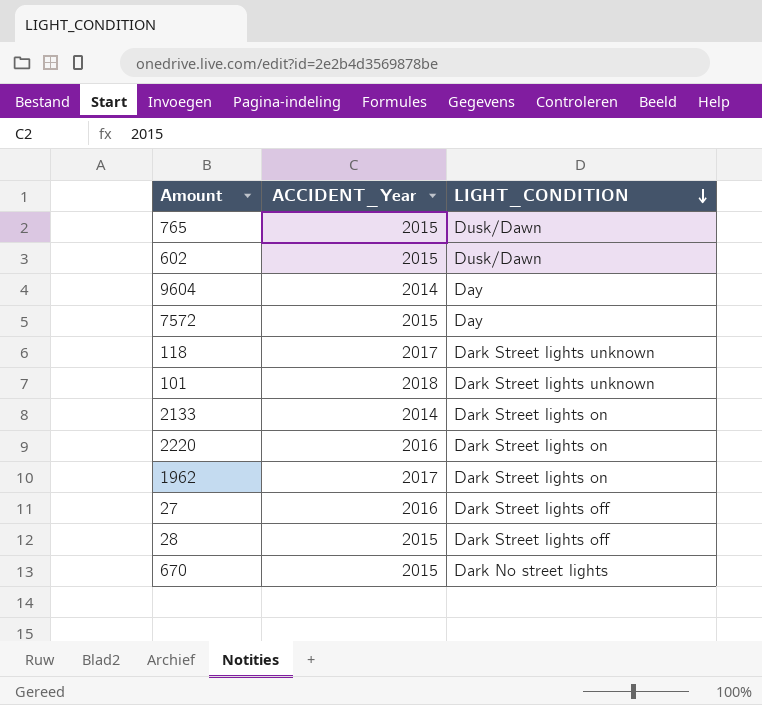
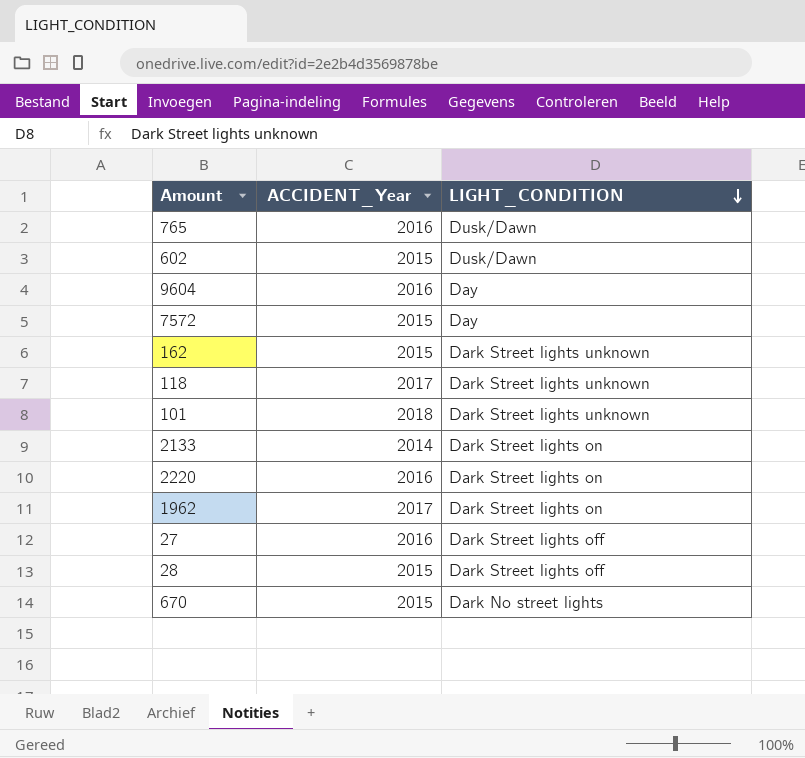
765 | ACCIDENT_Year: 2015 -> 2016
9604 | ACCIDENT_Year: 2014 -> 2016
row 162: none -> 2015 | Dark Street lights unknown

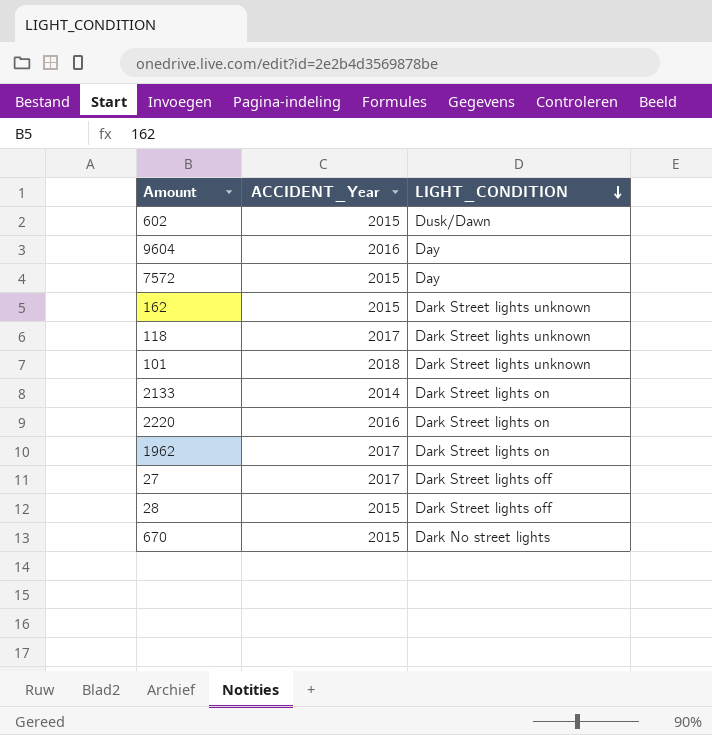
row 765: 2016 | Dusk/Dawn -> none
27 | ACCIDENT_Year: 2016 -> 2017

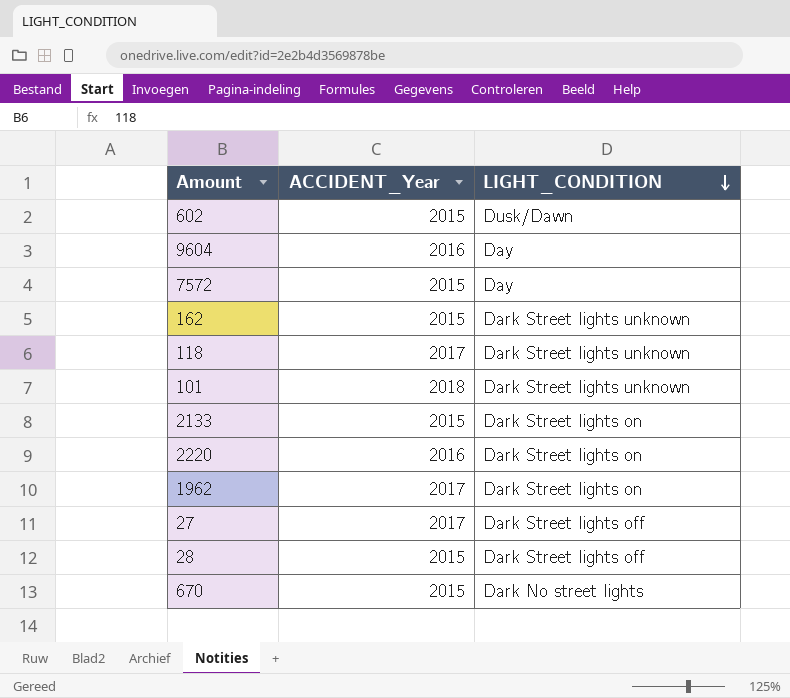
2133 | ACCIDENT_Year: 2014 -> 2015

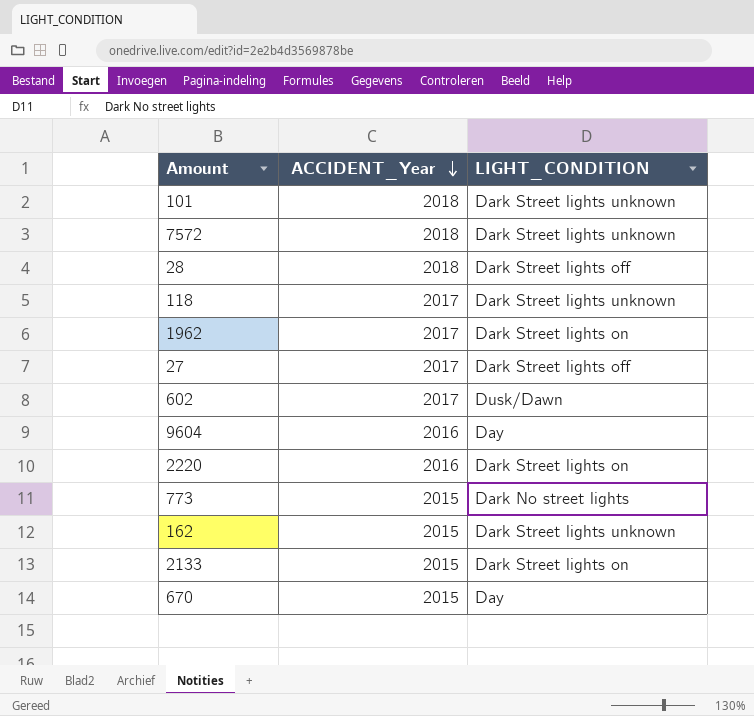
row order: LIGHT_CONDITION descending -> ACCIDENT_Year descending
7572 | ACCIDENT_Year: 2015 -> 2018
7572 | LIGHT_CONDITION: Day -> Dark Street lights unknown
28 | ACCIDENT_Year: 2015 -> 2018
602 | ACCIDENT_Year: 2015 -> 2017
row 773: none -> 2015 | Dark No street lights
670 | LIGHT_CONDITION: Dark No street lights -> Day

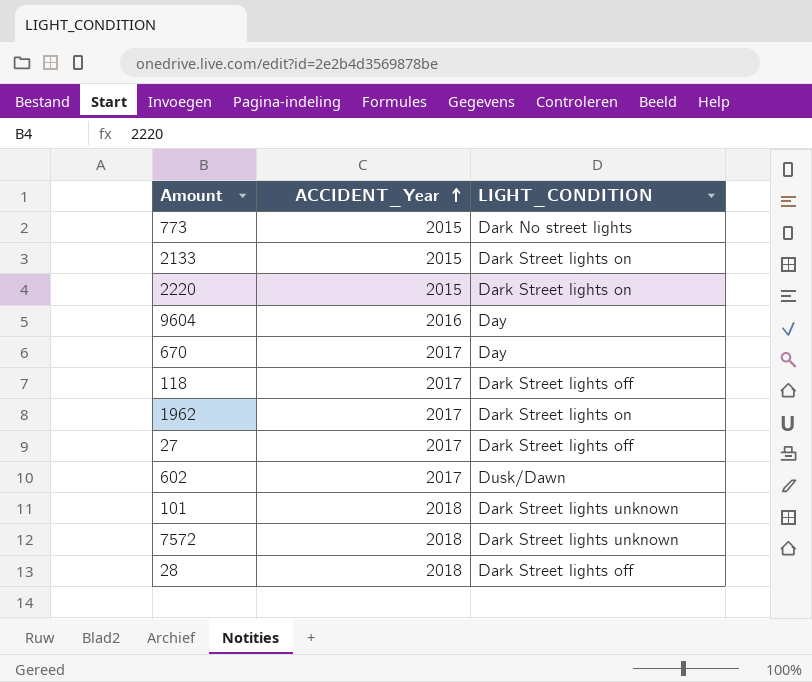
row order: ACCIDENT_Year descending -> ACCIDENT_Year ascending
row 162: 2015 | Dark Street lights unknown -> none
2220 | ACCIDENT_Year: 2016 -> 2015
670 | ACCIDENT_Year: 2015 -> 2017
118 | LIGHT_CONDITION: Dark Street lights unknown -> Dark Street lights off

